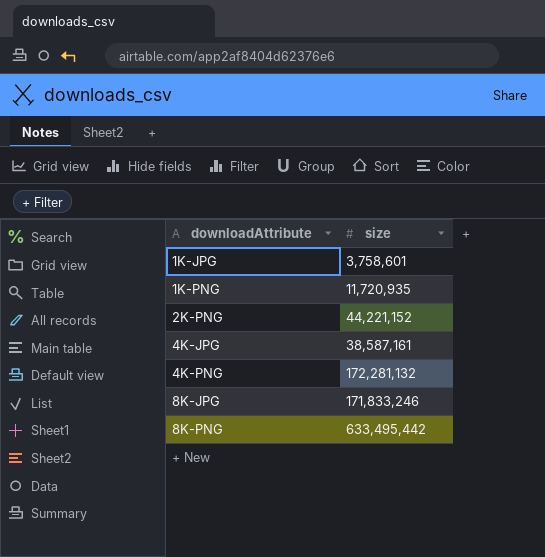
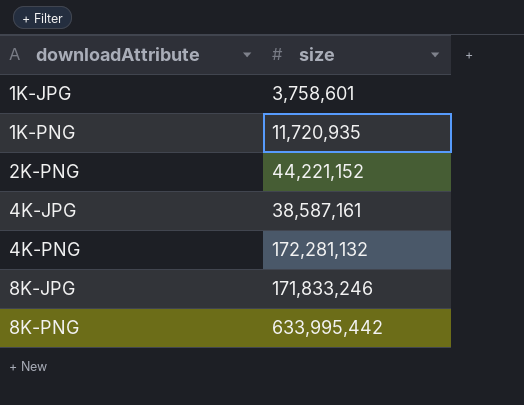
8K-PNG | size: 633,495,442 -> 633,995,442

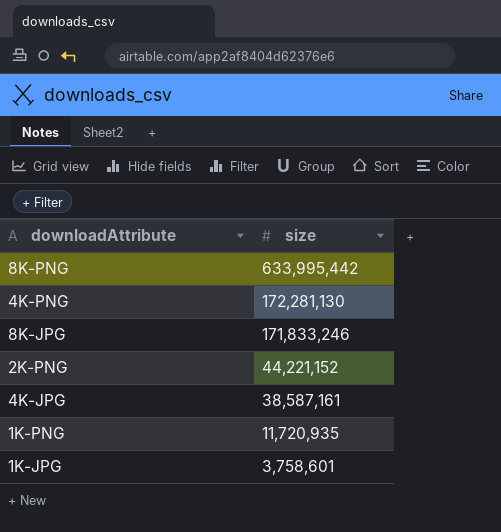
row order: downloadAttribute ascending -> size descending
4K-PNG | size: 172,281,132 -> 172,281,130

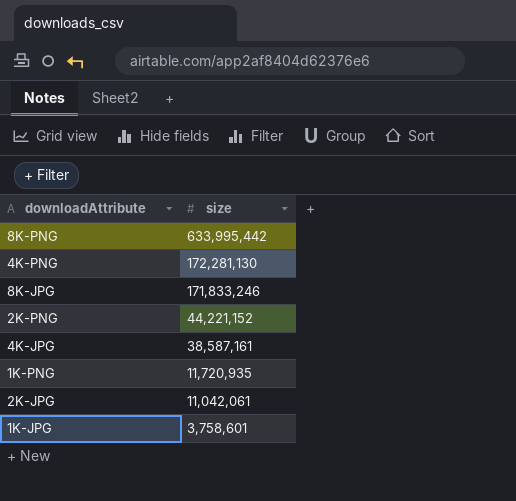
row 2K-JPG: none -> 11,042,061

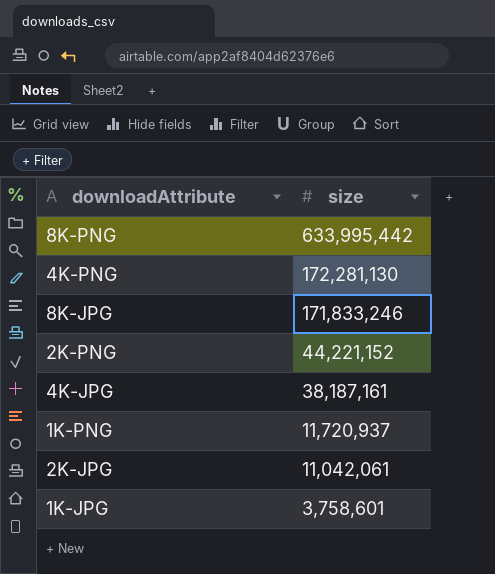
4K-JPG | size: 38,587,161 -> 38,187,161
1K-PNG | size: 11,720,935 -> 11,720,937

